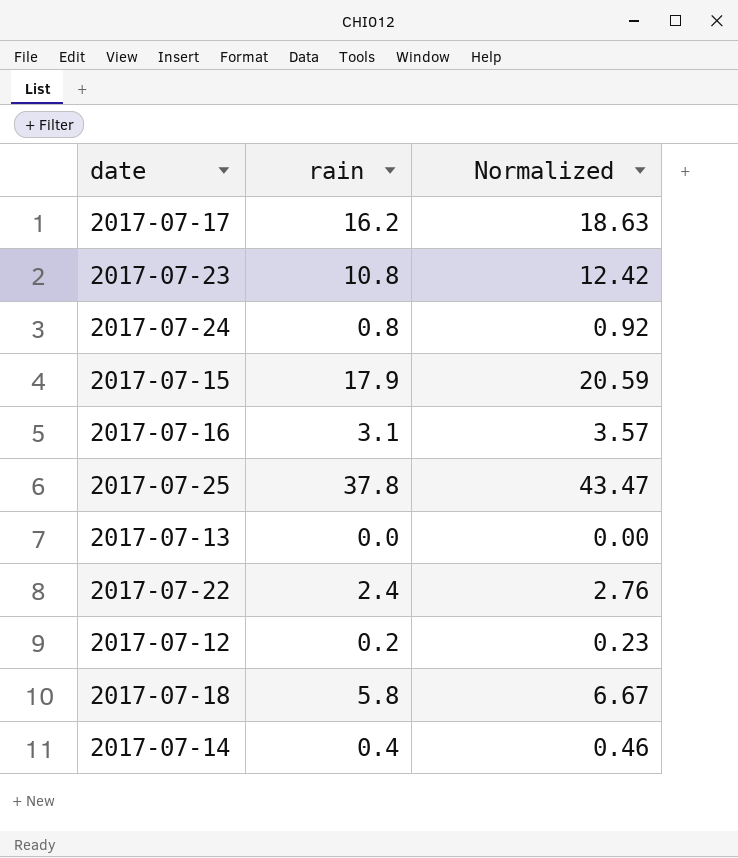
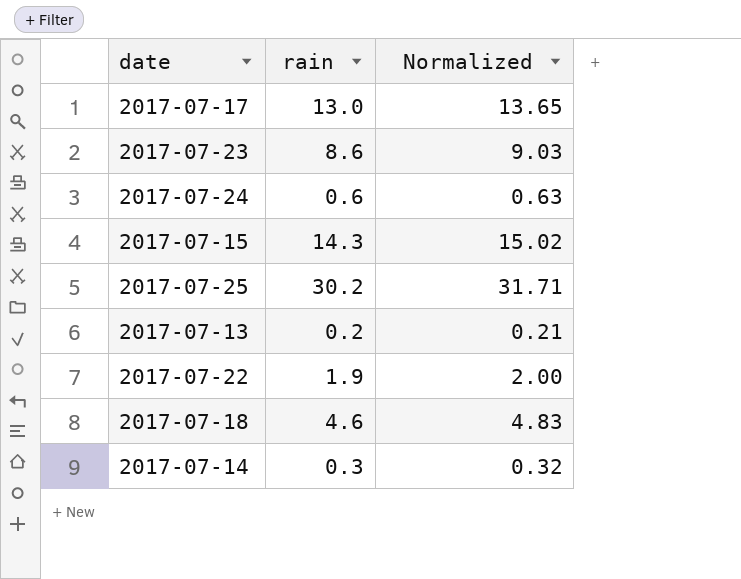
column Normalized | formula: [rain] * 1.15 -> [rain] * 1.05
row 2017-07-16: 3.1 | 3.57 -> none
row 2017-07-12: 0.2 | 0.23 -> none
2017-07-17 | rain: 16.2 -> 13.0
2017-07-23 | rain: 10.8 -> 8.6
2017-07-24 | rain: 0.8 -> 0.6
2017-07-15 | rain: 17.9 -> 14.3
2017-07-25 | rain: 37.8 -> 30.2
2017-07-13 | rain: 0.0 -> 0.2
2017-07-22 | rain: 2.4 -> 1.9
2017-07-18 | rain: 5.8 -> 4.6
2017-07-14 | rain: 0.4 -> 0.3

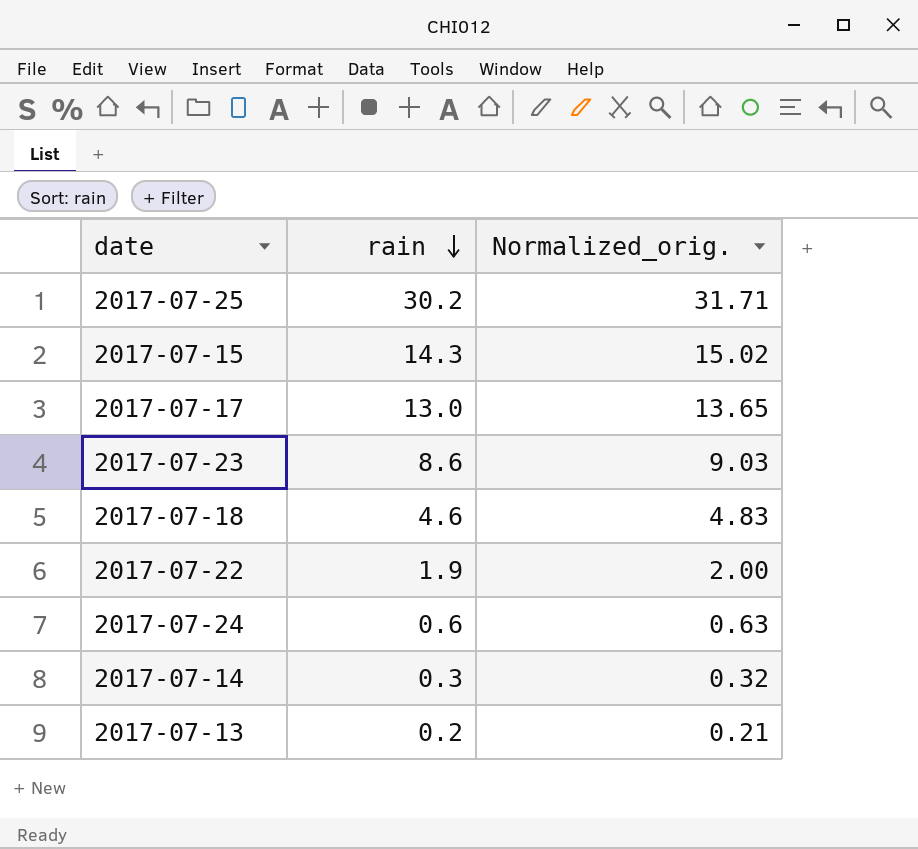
row order: none -> rain descending
column name: Normalized -> Normalized_orig.

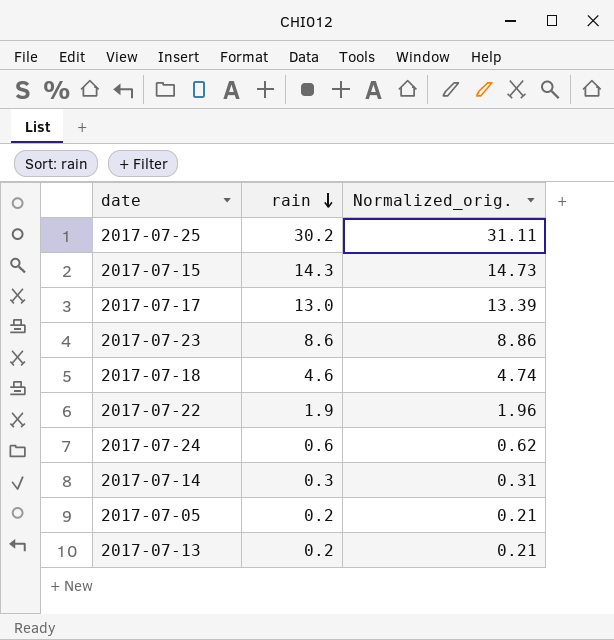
column Normalized_orig. | formula: [rain] * 1.05 -> [rain] * 1.03
row 2017-07-05: none -> 0.2 | 0.21

